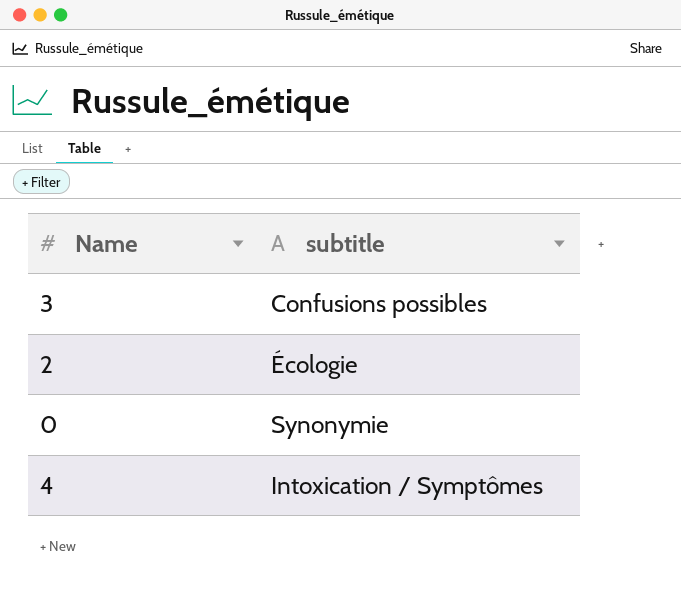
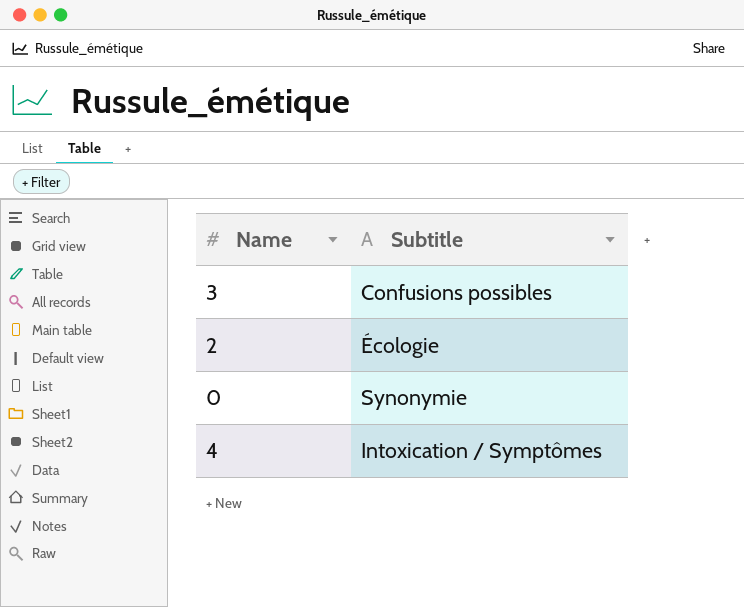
column name: subtitle -> Subtitle

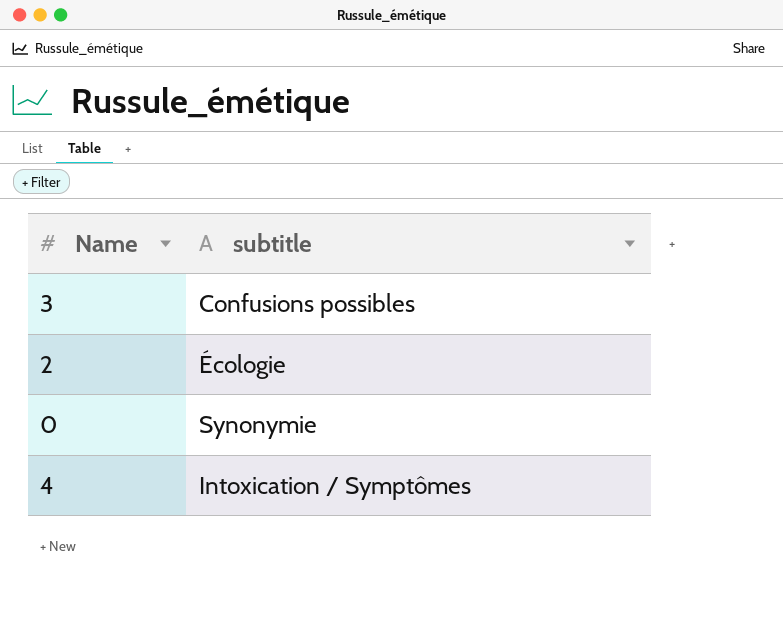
column name: Subtitle -> subtitle

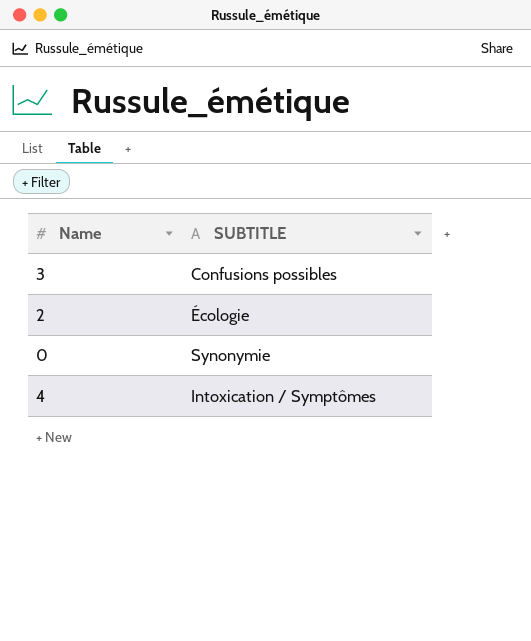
column name: subtitle -> SUBTITLE

